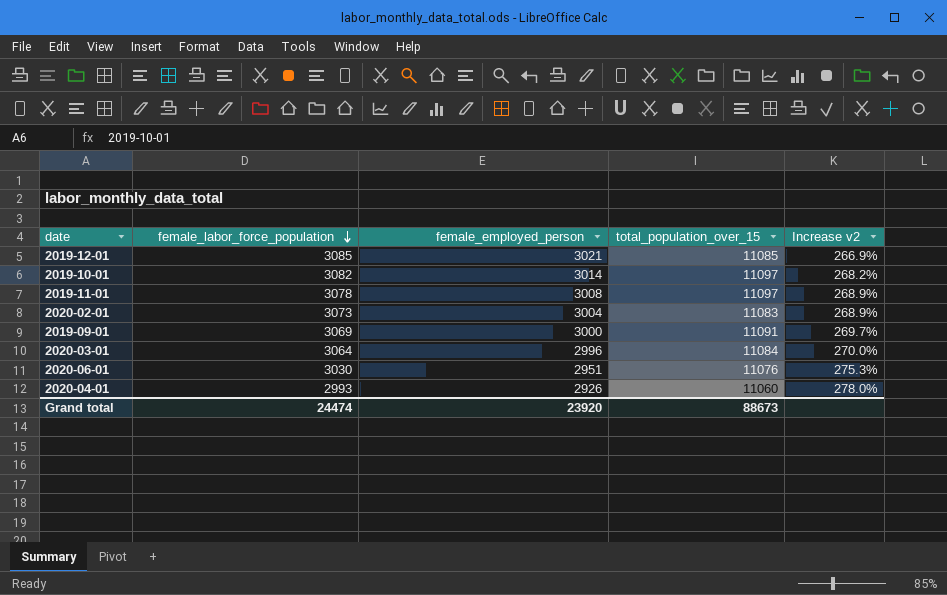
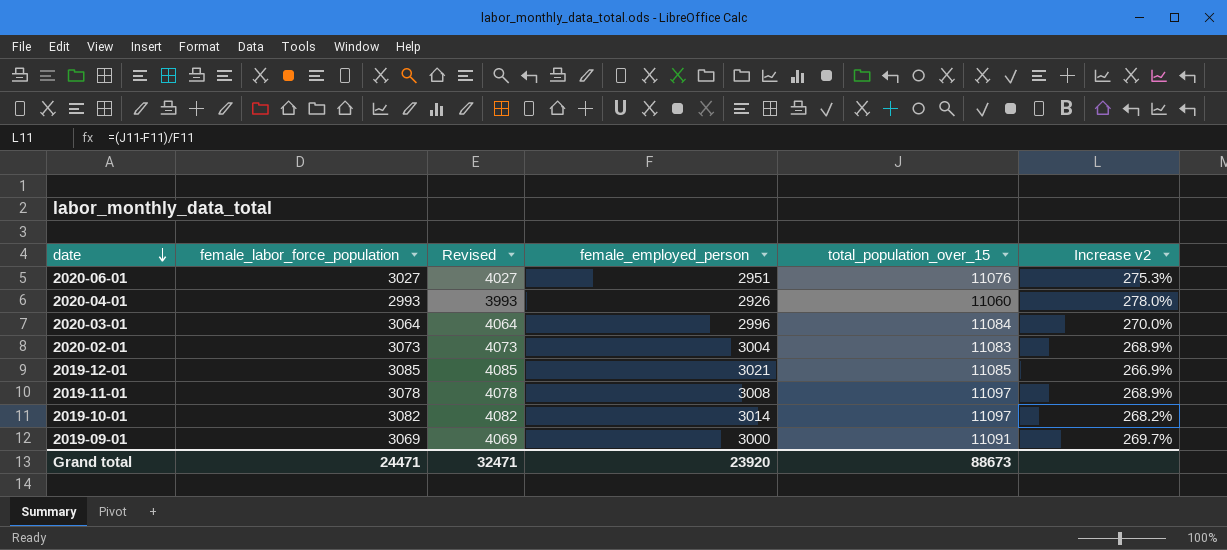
row order: female_labor_force_population descending -> date descending
column Revised | formula: none -> [female_labor_force_population] + 1000
2020-06-01 | female_labor_force_population: 3030 -> 3027
Grand total | female_labor_force_population: 24474 -> 24471

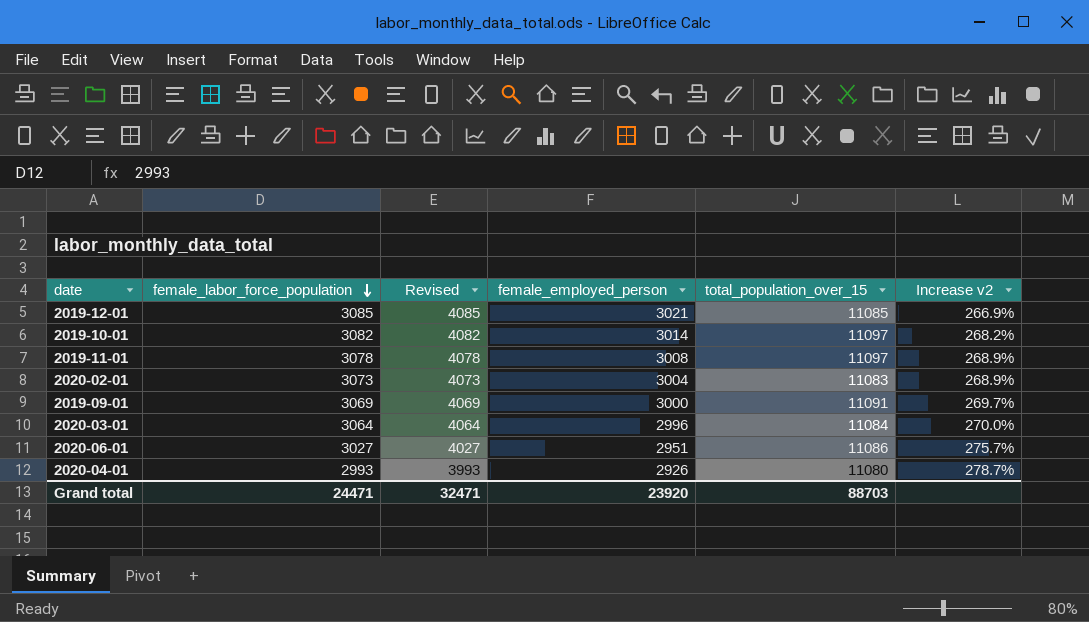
row order: date descending -> female_labor_force_population descending
2020-06-01 | total_population_over_15: 11076 -> 11086
2020-06-01 | Increase v2: 275.3% -> 275.7%
2020-04-01 | total_population_over_15: 11060 -> 11080
2020-04-01 | Increase v2: 278.0% -> 278.7%
Grand total | total_population_over_15: 88673 -> 88703

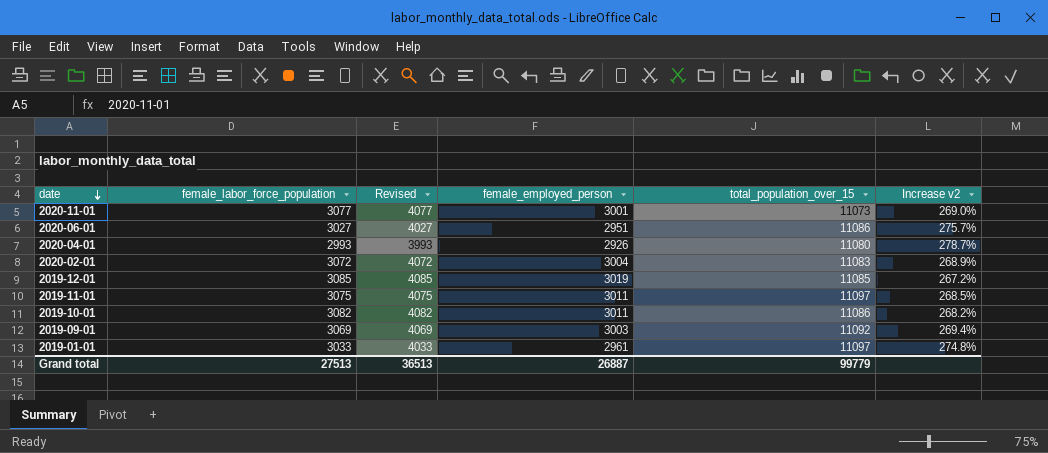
row order: female_labor_force_population descending -> date descending
row 2020-03-01: 3064 | 4064 | 2996 | 11084 | 270.0% -> none
row 2020-11-01: none -> 3077 | 4077 | 3001 | 11073 | 269.0%
2020-02-01 | female_labor_force_population: 3073 -> 3072
2020-02-01 | Revised: 4073 -> 4072
2019-12-01 | female_employed_person: 3021 -> 3019
2019-12-01 | Increase v2: 266.9% -> 267.2%
2019-11-01 | female_labor_force_population: 3078 -> 3075
2019-11-01 | Revised: 4078 -> 4075
2019-11-01 | female_employed_person: 3008 -> 3011
2019-11-01 | Increase v2: 268.9% -> 268.5%
2019-10-01 | female_employed_person: 3014 -> 3011
2019-10-01 | total_population_over_15: 11097 -> 11086
2019-09-01 | female_employed_person: 3000 -> 3003
2019-09-01 | total_population_over_15: 11091 -> 11092
2019-09-01 | Increase v2: 269.7% -> 269.4%
row 2019-01-01: none -> 3033 | 4033 | 2961 | 11097 | 274.8%
Grand total | female_labor_force_population: 24471 -> 27513
Grand total | Revised: 32471 -> 36513
Grand total | female_employed_person: 23920 -> 26887
Grand total | total_population_over_15: 88703 -> 99779

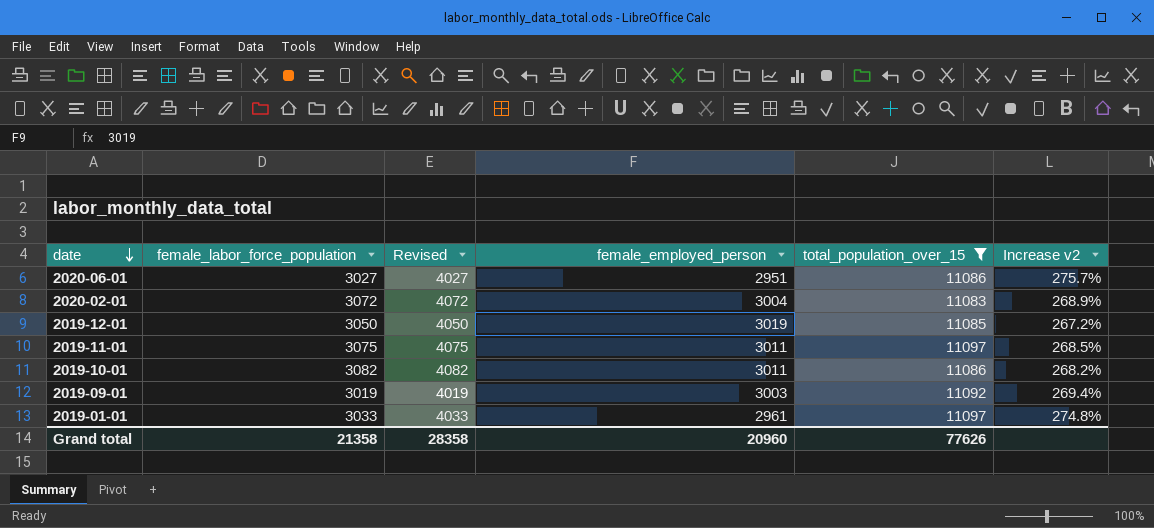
filter: none -> total_population_over_15 >= 11083
2019-12-01 | female_labor_force_population: 3085 -> 3050
2019-12-01 | Revised: 4085 -> 4050
2019-09-01 | female_labor_force_population: 3069 -> 3019
2019-09-01 | Revised: 4069 -> 4019
Grand total | female_labor_force_population: 27513 -> 21358
Grand total | Revised: 36513 -> 28358
Grand total | female_employed_person: 26887 -> 20960
Grand total | total_population_over_15: 99779 -> 77626

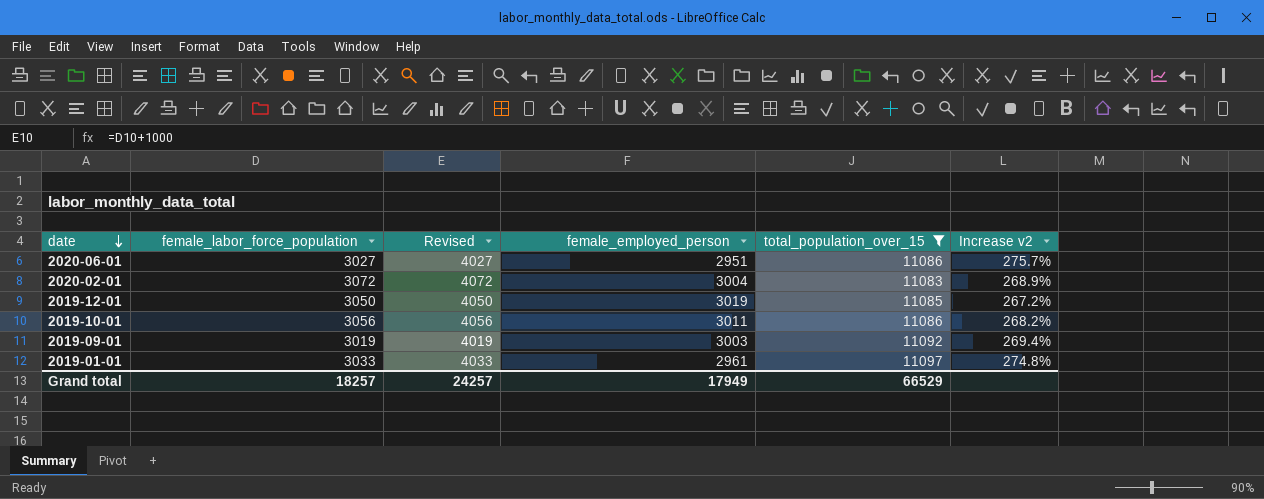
row 2019-11-01: 3075 | 4075 | 3011 | 11097 | 268.5% -> none
2019-10-01 | female_labor_force_population: 3082 -> 3056
2019-10-01 | Revised: 4082 -> 4056
Grand total | female_labor_force_population: 21358 -> 18257
Grand total | Revised: 28358 -> 24257
Grand total | female_employed_person: 20960 -> 17949
Grand total | total_population_over_15: 77626 -> 66529

